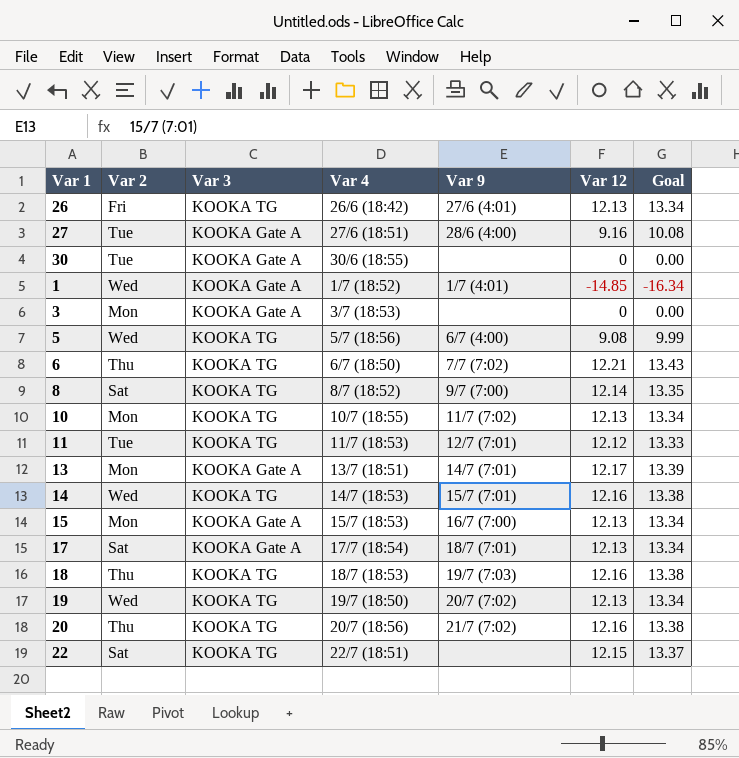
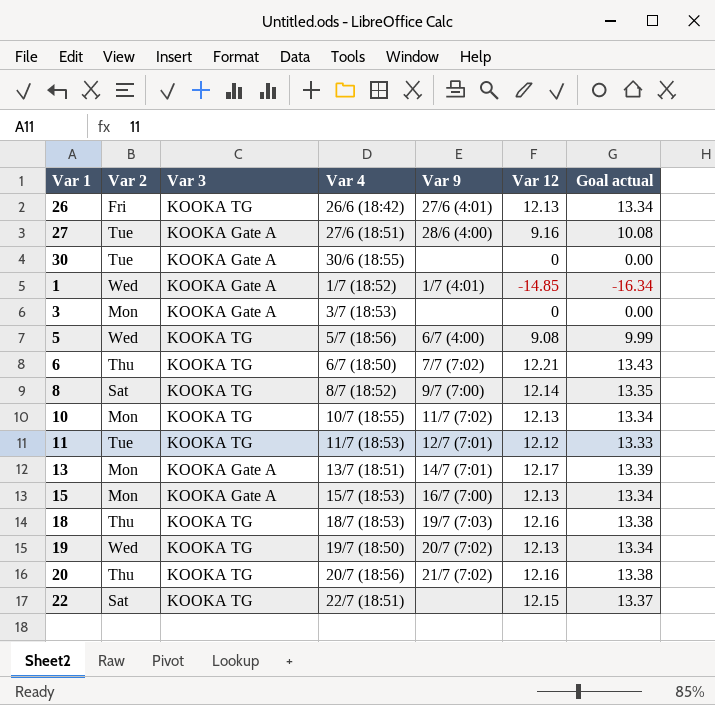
column name: Goal -> Goal actual
row 14: Wed | KOOKA TG | 14/7 (18:53) | 15/7 (7:01) | 12.16 | 13.38 -> none
row 17: Sat | KOOKA Gate A | 17/7 (18:54) | 18/7 (7:01) | 12.13 | 13.34 -> none

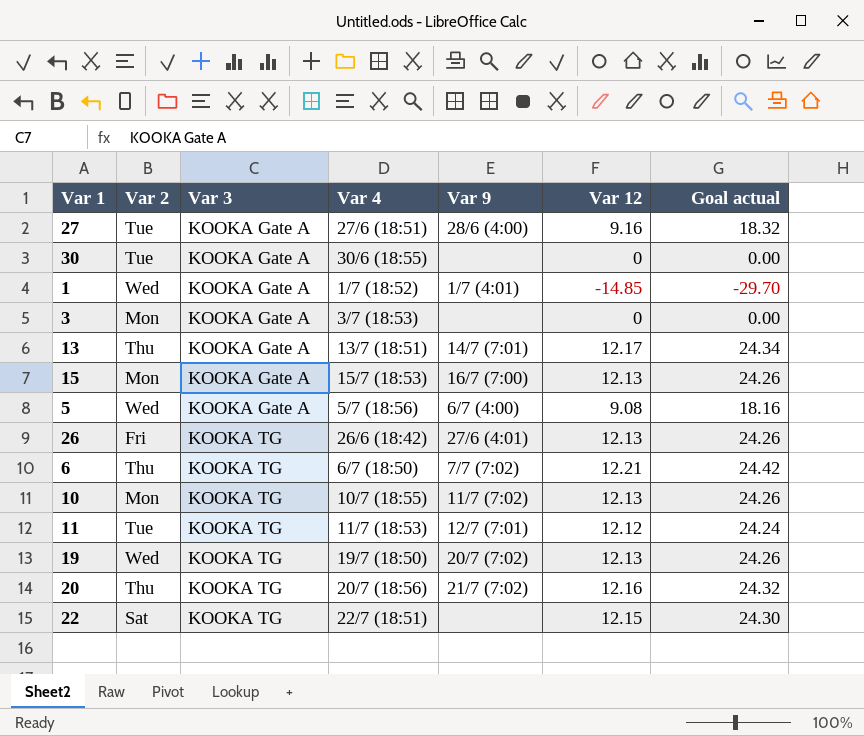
row order: none -> Var 3 ascending
column Goal actual | formula: [Var 12] * 1.1 -> [Var 12] * 2
row 8: Sat | KOOKA TG | 8/7 (18:52) | 9/7 (7:00) | 12.14 | 13.35 -> none
row 18: Thu | KOOKA TG | 18/7 (18:53) | 19/7 (7:03) | 12.16 | 13.38 -> none
13 | Var 2: Mon -> Thu
5 | Var 3: KOOKA TG -> KOOKA Gate A

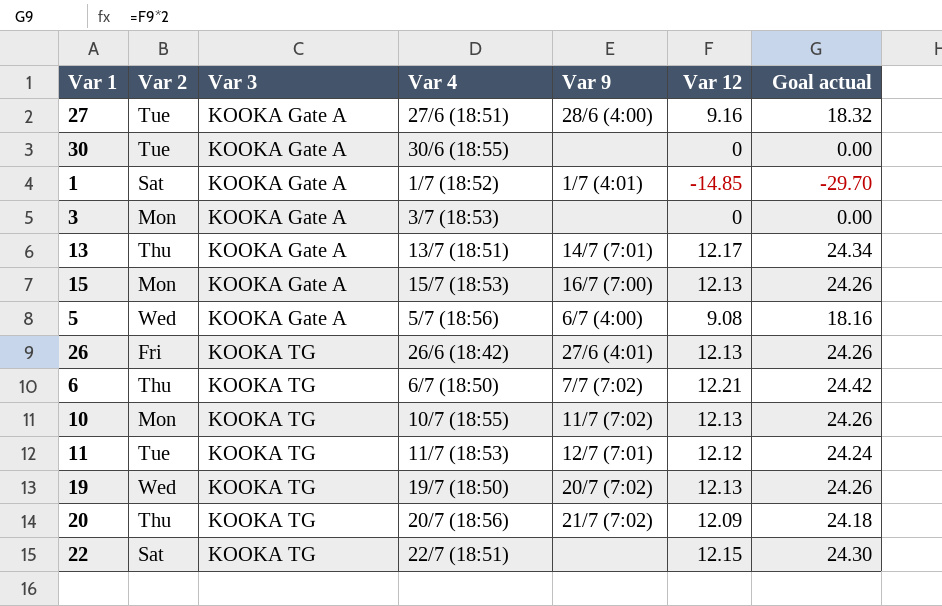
1 | Var 2: Wed -> Sat
20 | Var 12: 12.16 -> 12.09
20 | Goal actual: 24.32 -> 24.18

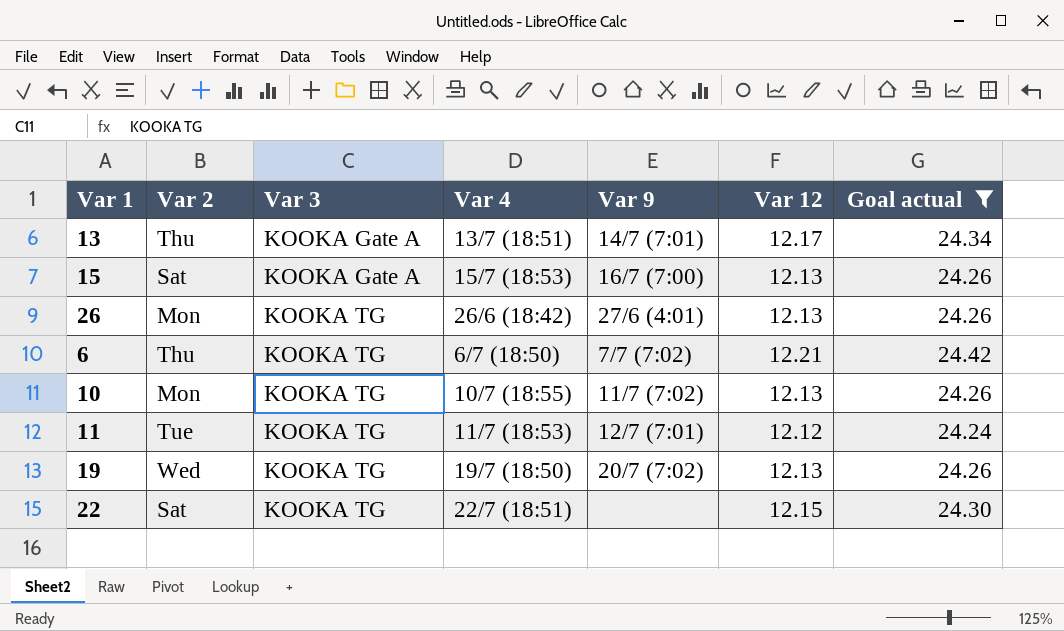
filter: none -> Goal actual >= 24.24
15 | Var 2: Mon -> Sat
26 | Var 2: Fri -> Mon

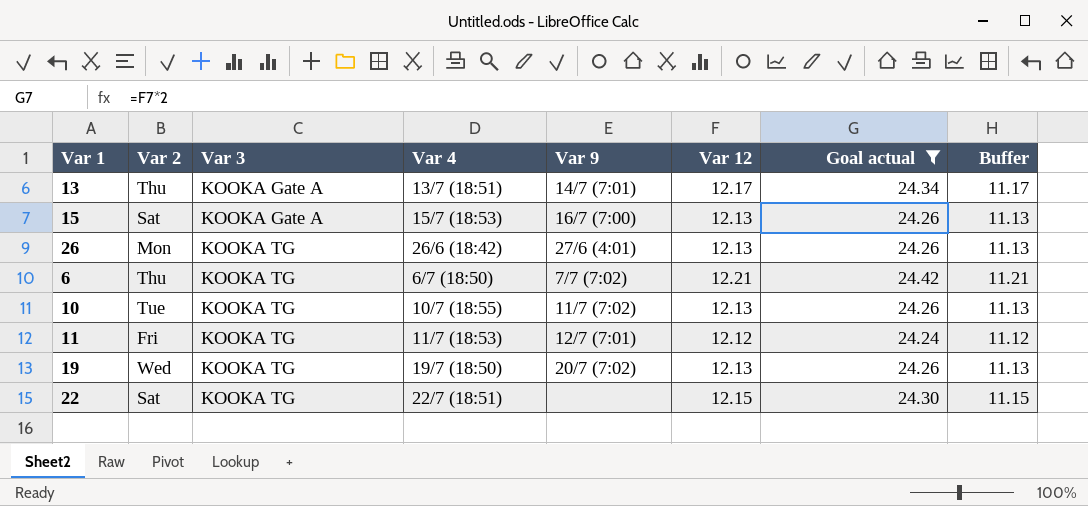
column Buffer | formula: none -> [Var 12] - 1
10 | Var 2: Mon -> Tue
11 | Var 2: Tue -> Fri

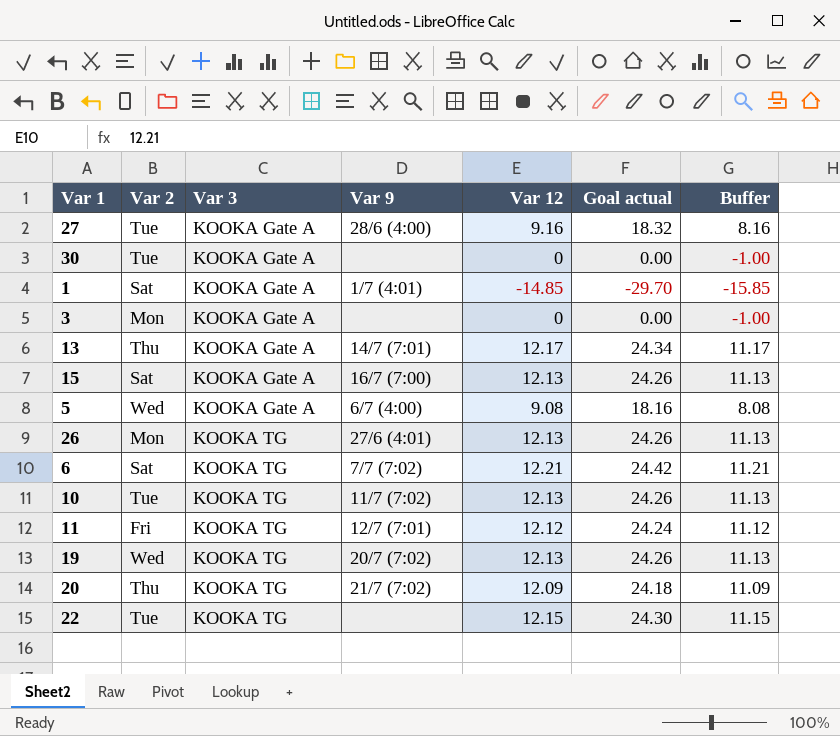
filter: Goal actual >= 24.24 -> none
column Var 4 | position: 4 -> none
6 | Var 2: Thu -> Sat
22 | Var 2: Sat -> Tue

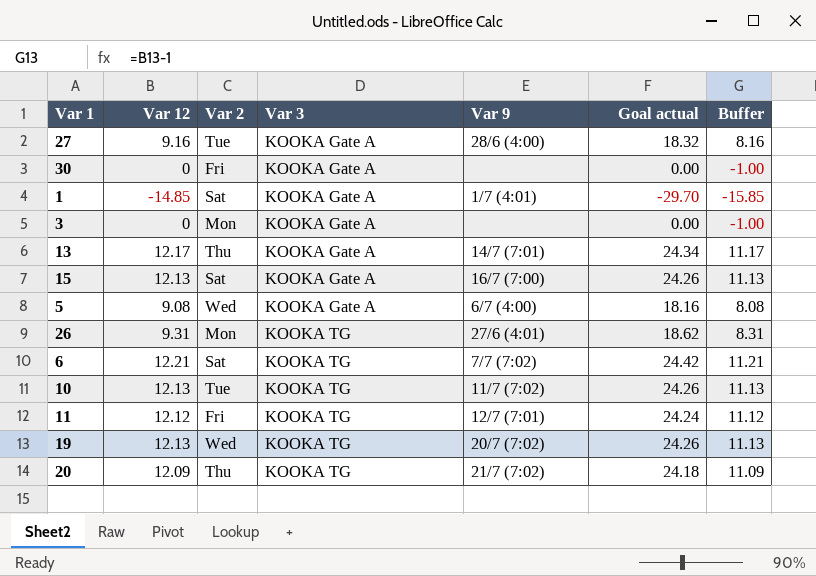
column Var 12 | position: 5 -> 2
row 22: Tue | KOOKA TG | none | 12.15 | 24.30 | 11.15 -> none
30 | Var 2: Tue -> Fri
26 | Var 12: 12.13 -> 9.31
26 | Goal actual: 24.26 -> 18.62
26 | Buffer: 11.13 -> 8.31

